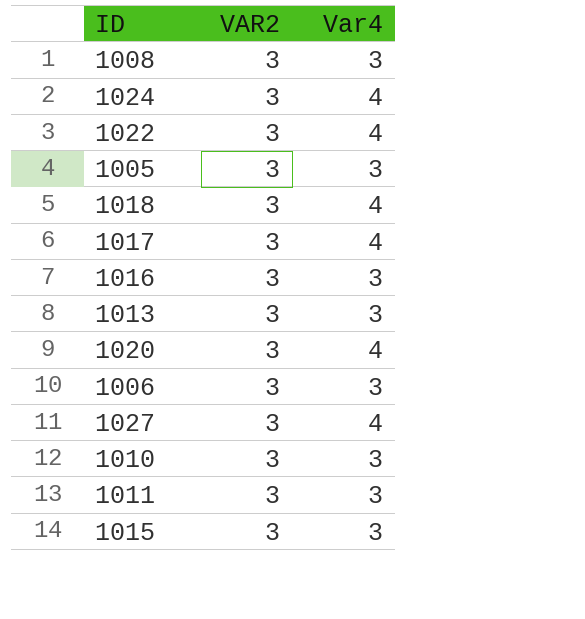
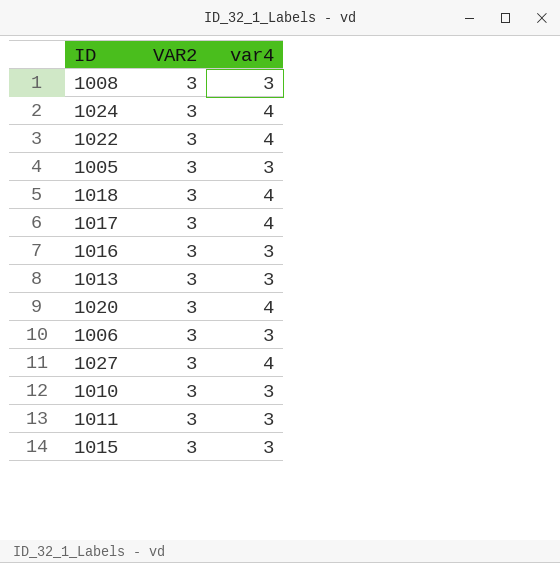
column name: Var4 -> var4

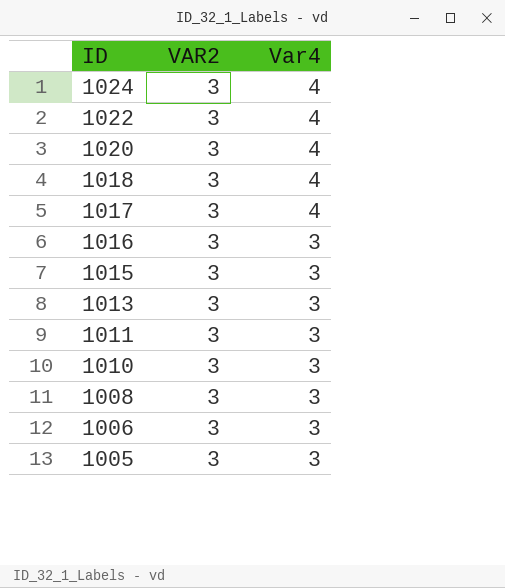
row order: none -> ID descending
column name: var4 -> Var4
row 1027: 3 | 4 -> none

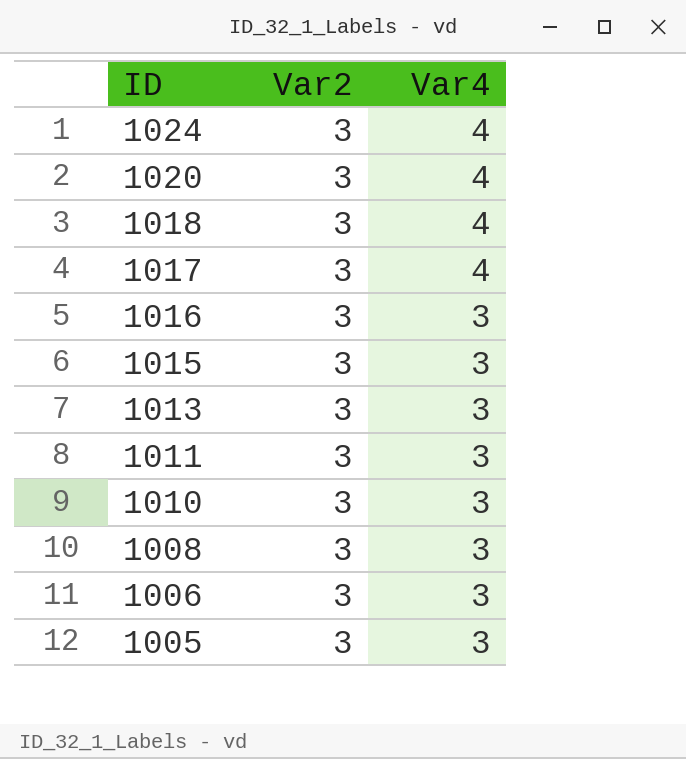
column name: VAR2 -> Var2
row 1022: 3 | 4 -> none

